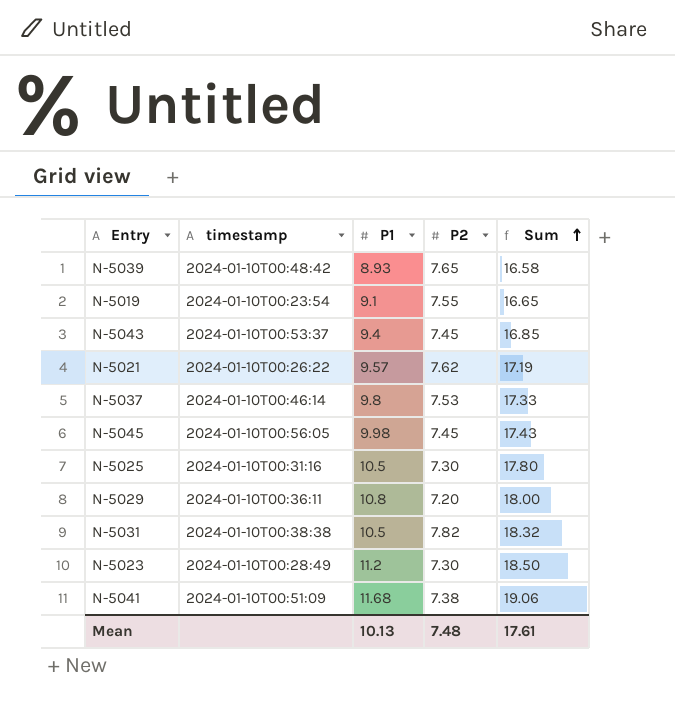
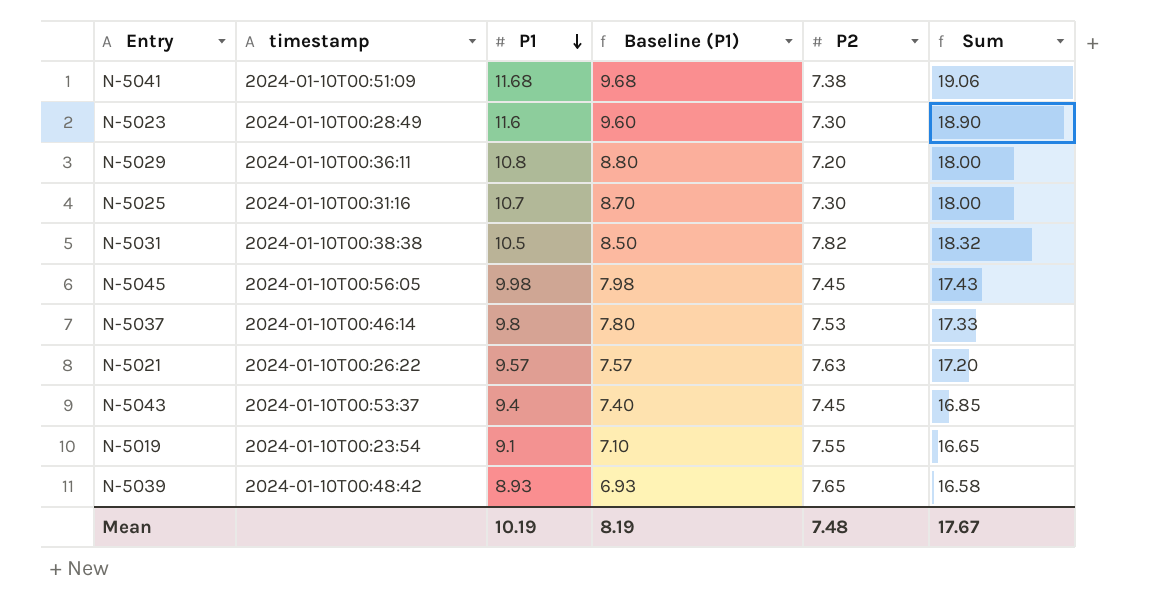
row order: Sum ascending -> P1 descending
column Baseline (P1) | formula: none -> [P1] - 2
N-5023 | P1: 11.2 -> 11.6
N-5023 | Sum: 18.50 -> 18.90
N-5025 | P1: 10.5 -> 10.7
N-5025 | Sum: 17.80 -> 18.00
N-5021 | P2: 7.62 -> 7.63
N-5021 | Sum: 17.19 -> 17.20
Mean | P1: 10.13 -> 10.19
Mean | Sum: 17.61 -> 17.67

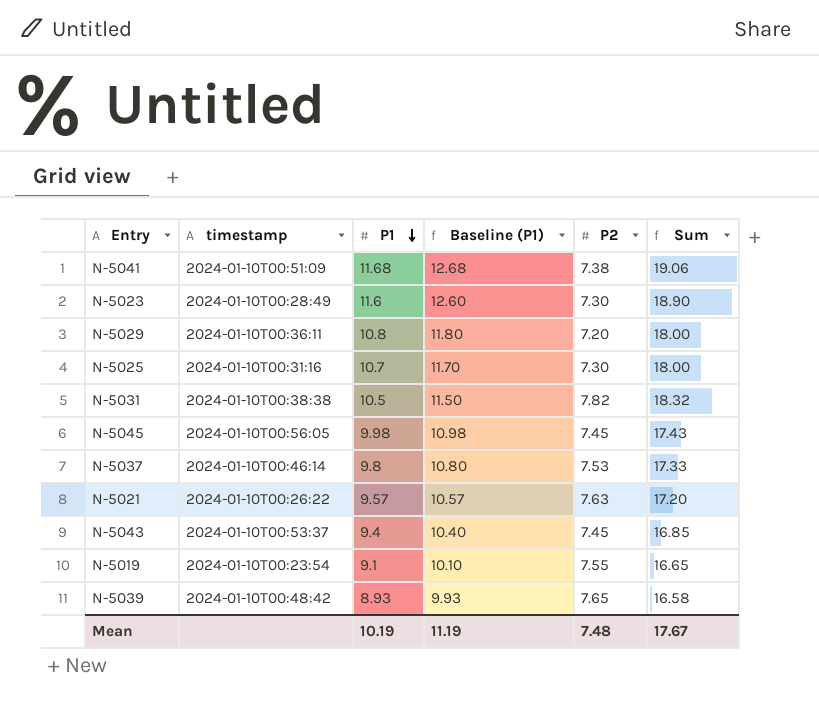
column Baseline (P1) | formula: [P1] - 2 -> [P1] + 1
Mean | Baseline (P1): 8.19 -> 11.19

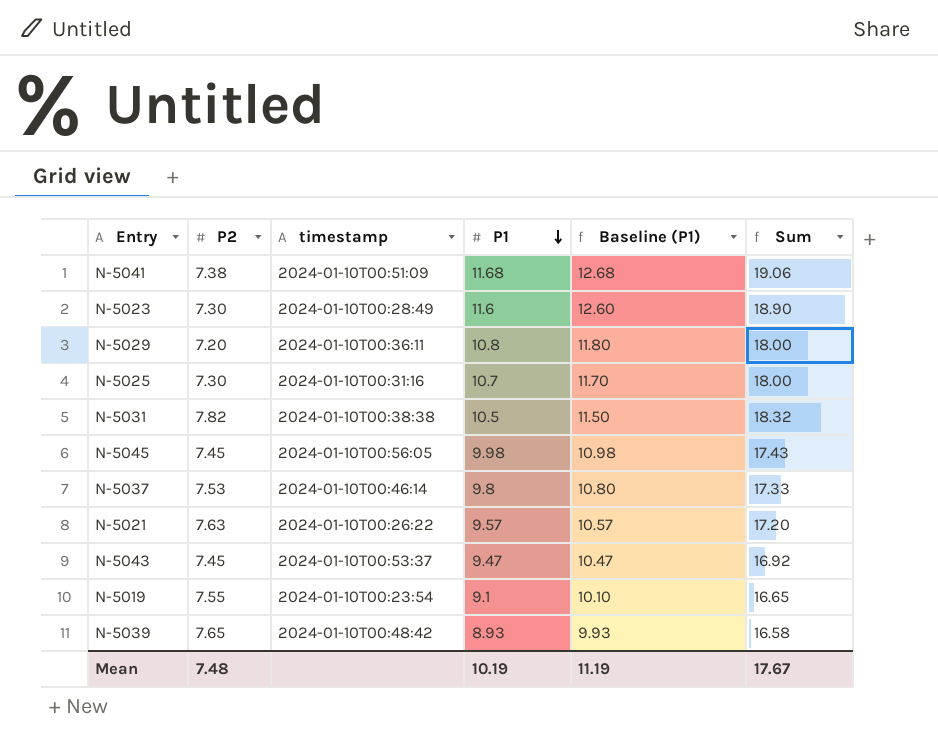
column P2 | position: 5 -> 2
N-5043 | P1: 9.4 -> 9.47
N-5043 | Baseline (P1): 10.40 -> 10.47
N-5043 | Sum: 16.85 -> 16.92

